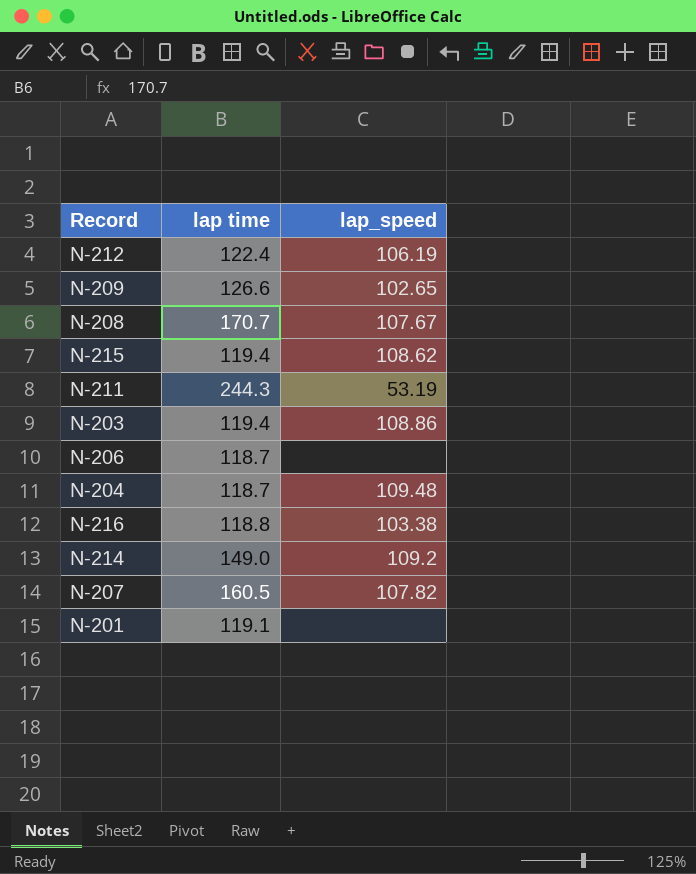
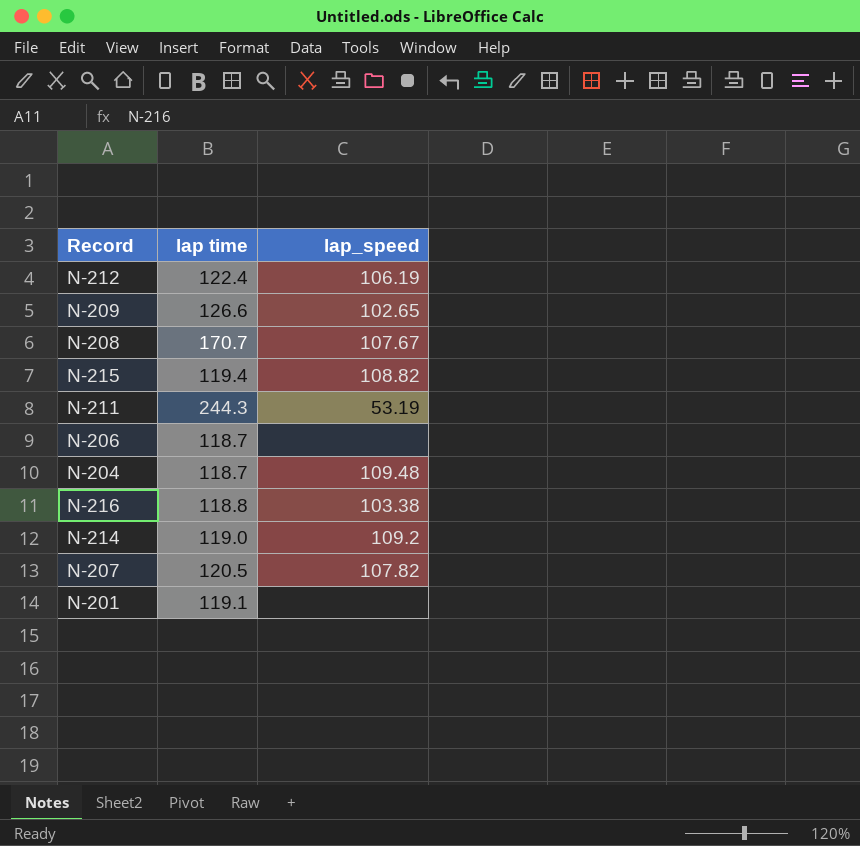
row N-203: 119.4 | 108.86 -> none
N-215 | lap_speed: 108.62 -> 108.82
N-214 | lap time: 149.0 -> 119.0
N-207 | lap time: 160.5 -> 120.5

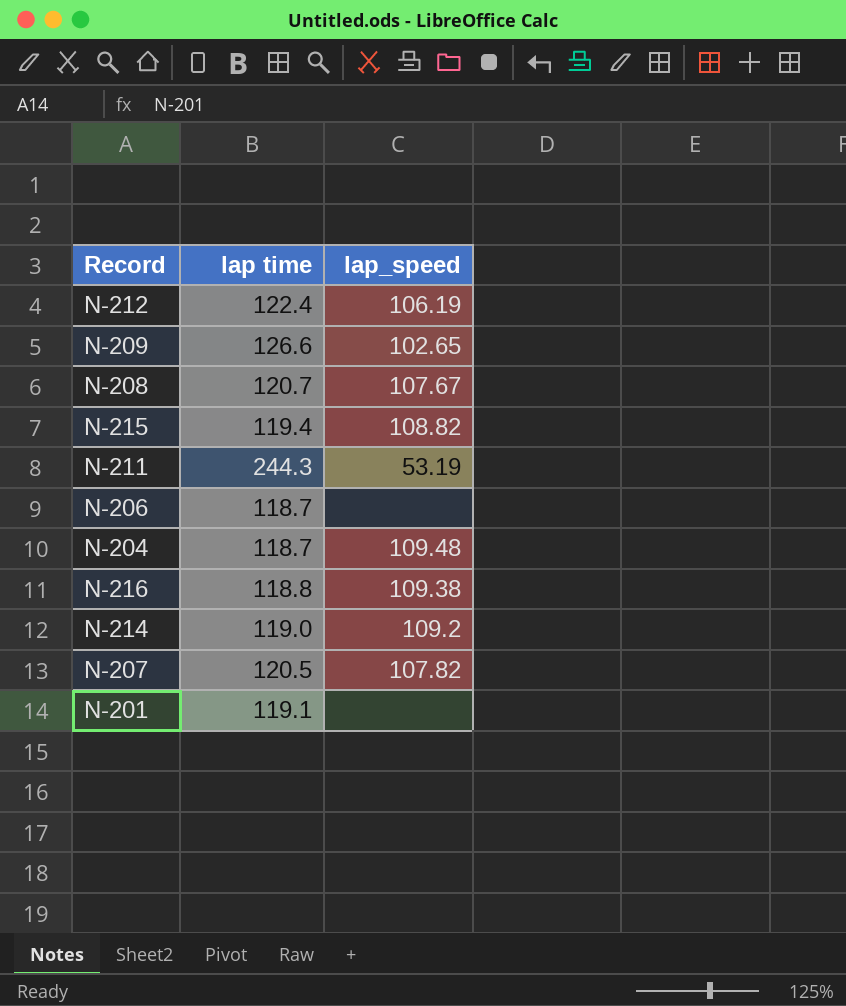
N-208 | lap time: 170.7 -> 120.7
N-216 | lap_speed: 103.38 -> 109.38

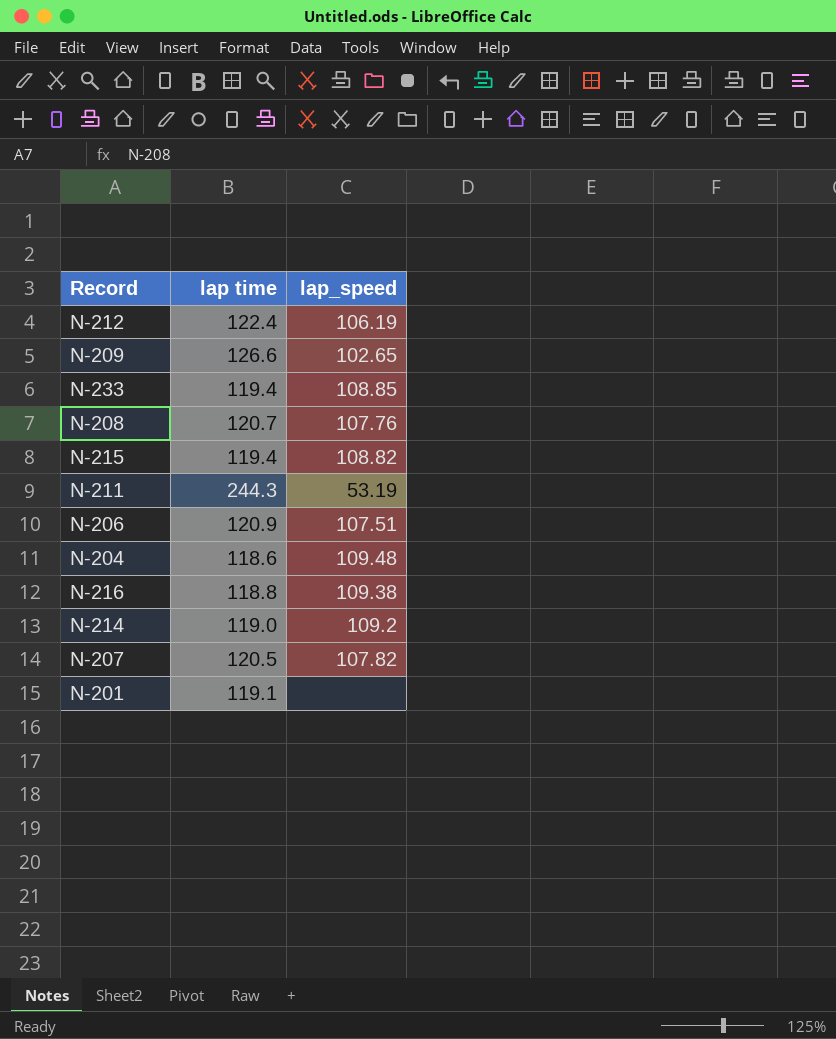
row N-233: none -> 119.4 | 108.85
N-208 | lap_speed: 107.67 -> 107.76
N-206 | lap time: 118.7 -> 120.9
N-206 | lap_speed: none -> 107.51
N-204 | lap time: 118.7 -> 118.6

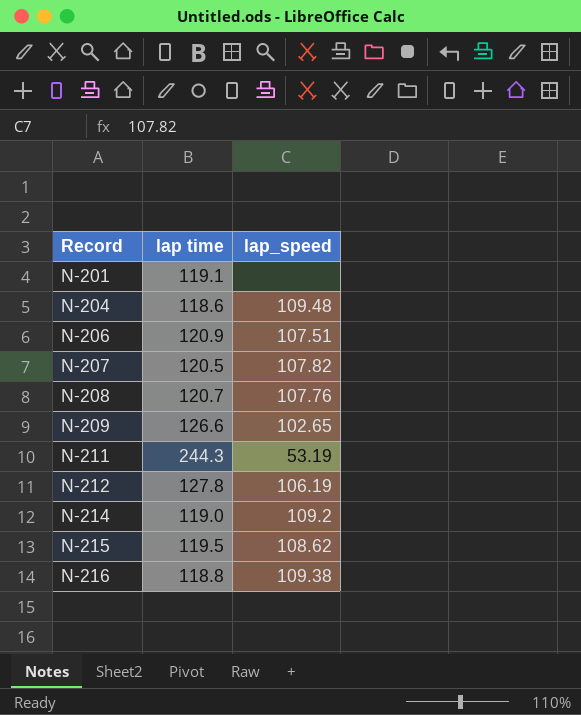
row order: none -> Record ascending
row N-233: 119.4 | 108.85 -> none
N-212 | lap time: 122.4 -> 127.8
N-215 | lap time: 119.4 -> 119.5
N-215 | lap_speed: 108.82 -> 108.62

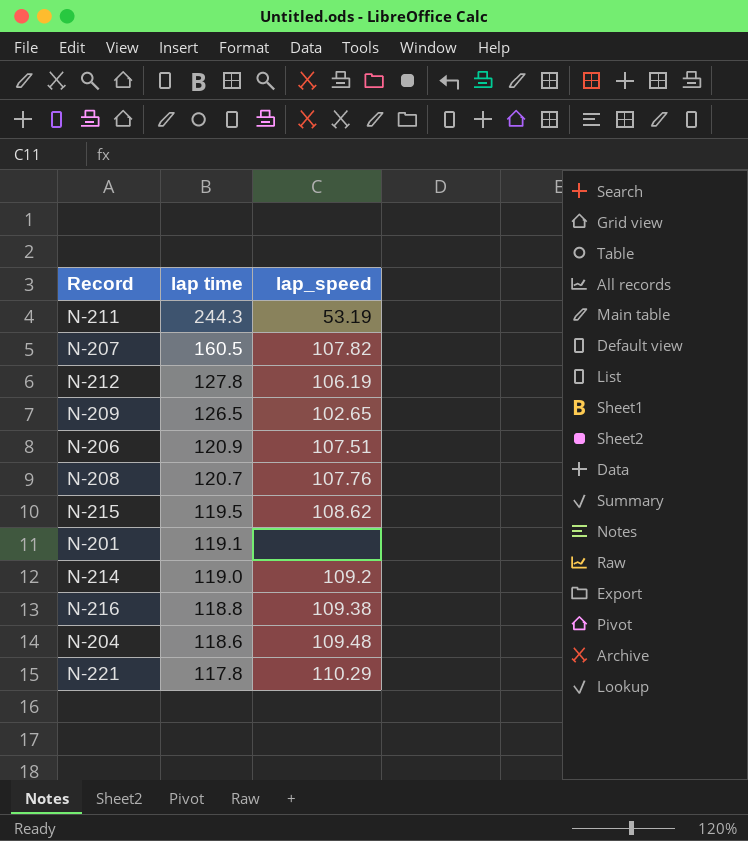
row order: Record ascending -> lap time descending
N-207 | lap time: 120.5 -> 160.5
N-209 | lap time: 126.6 -> 126.5
row N-221: none -> 117.8 | 110.29

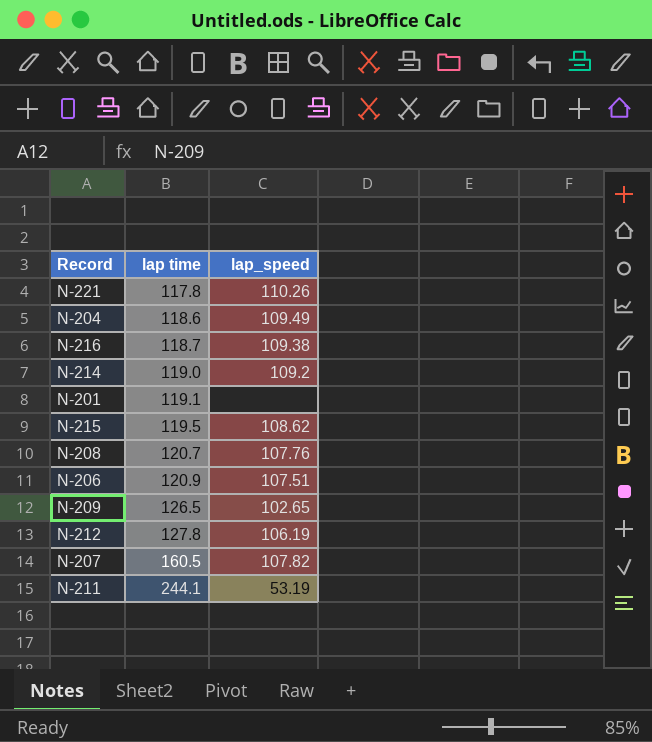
row order: lap time descending -> lap time ascending
N-221 | lap_speed: 110.29 -> 110.26
N-204 | lap_speed: 109.48 -> 109.49
N-216 | lap time: 118.8 -> 118.7
N-211 | lap time: 244.3 -> 244.1

